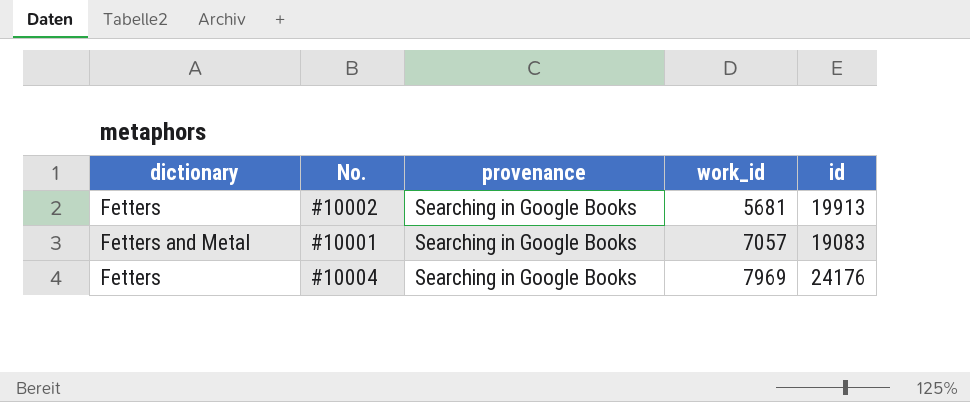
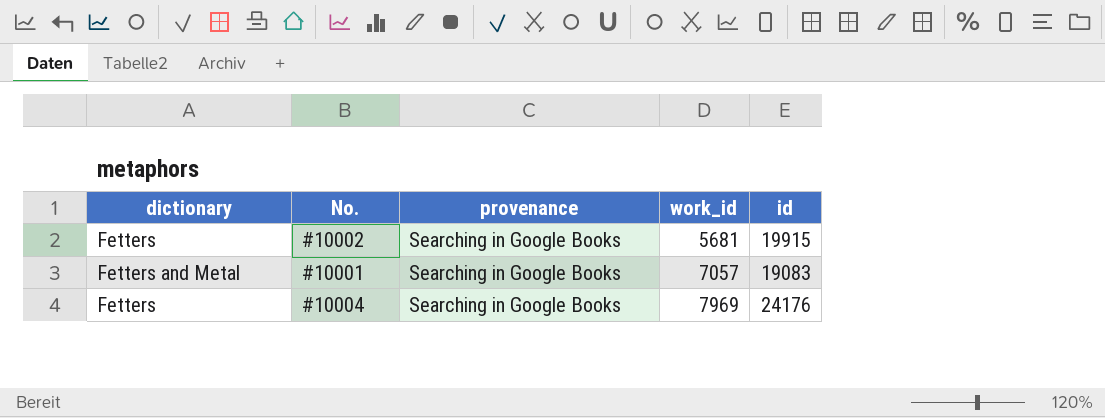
#10002 | id: 19913 -> 19915

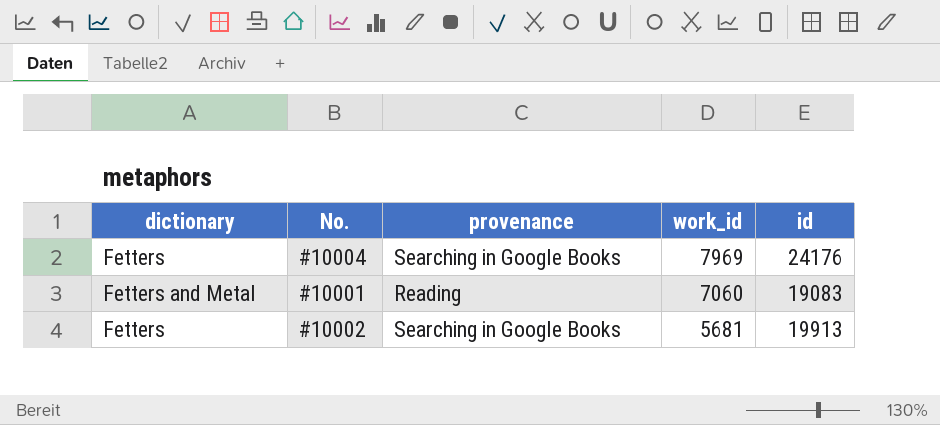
row order: work_id ascending -> work_id descending
#10001 | provenance: Searching in Google Books -> Reading
#10001 | work_id: 7057 -> 7060
#10002 | id: 19915 -> 19913

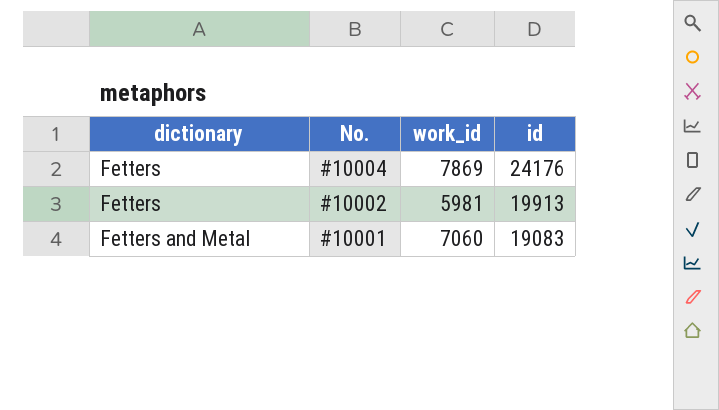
row order: work_id descending -> dictionary ascending
column provenance | position: 3 -> none
#10004 | work_id: 7969 -> 7869
#10002 | work_id: 5681 -> 5981

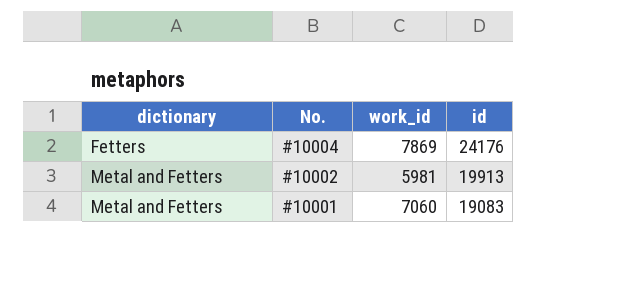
#10002 | dictionary: Fetters -> Metal and Fetters
#10001 | dictionary: Fetters and Metal -> Metal and Fetters

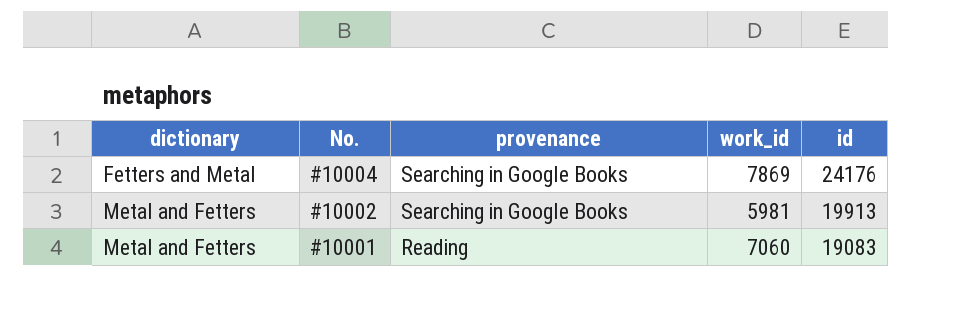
column provenance | position: none -> 3
#10004 | dictionary: Fetters -> Fetters and Metal

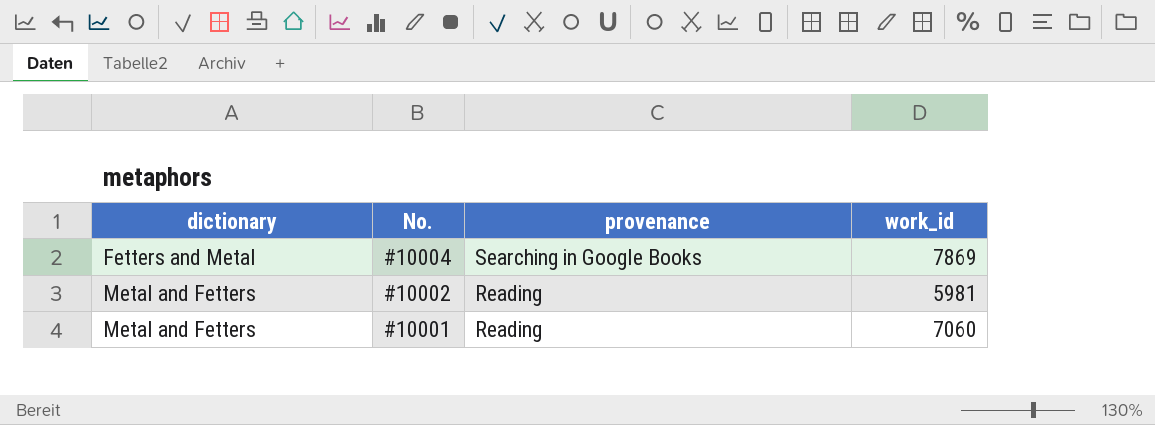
column id | position: 5 -> none
#10002 | provenance: Searching in Google Books -> Reading

